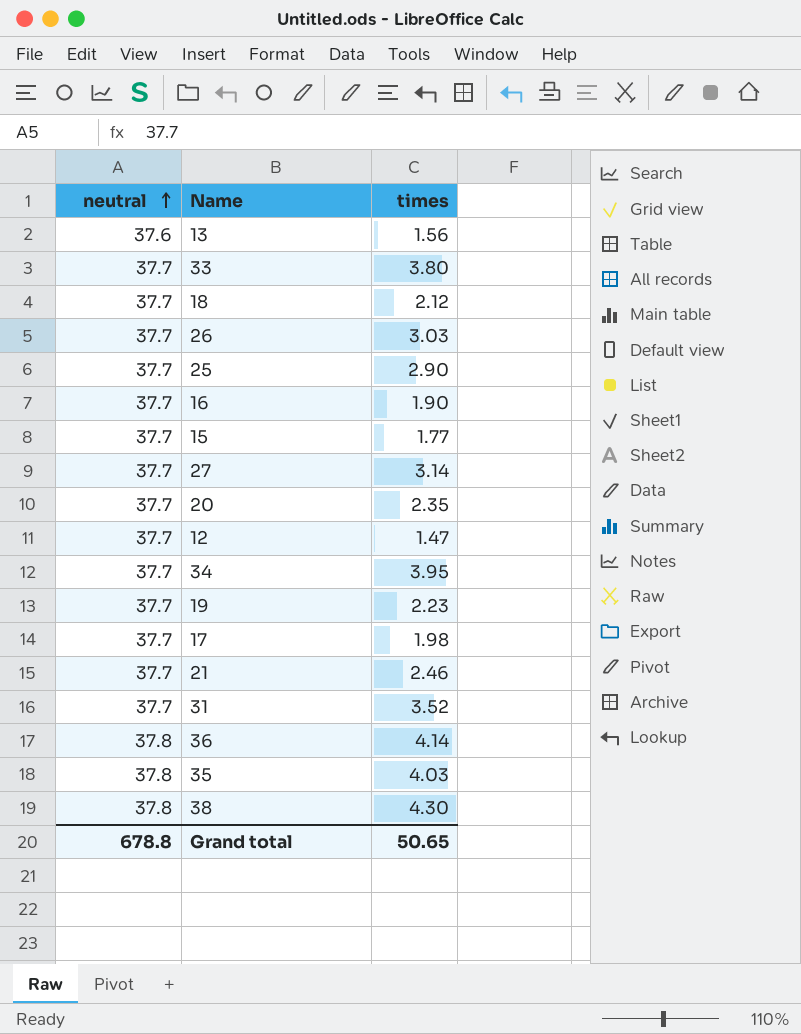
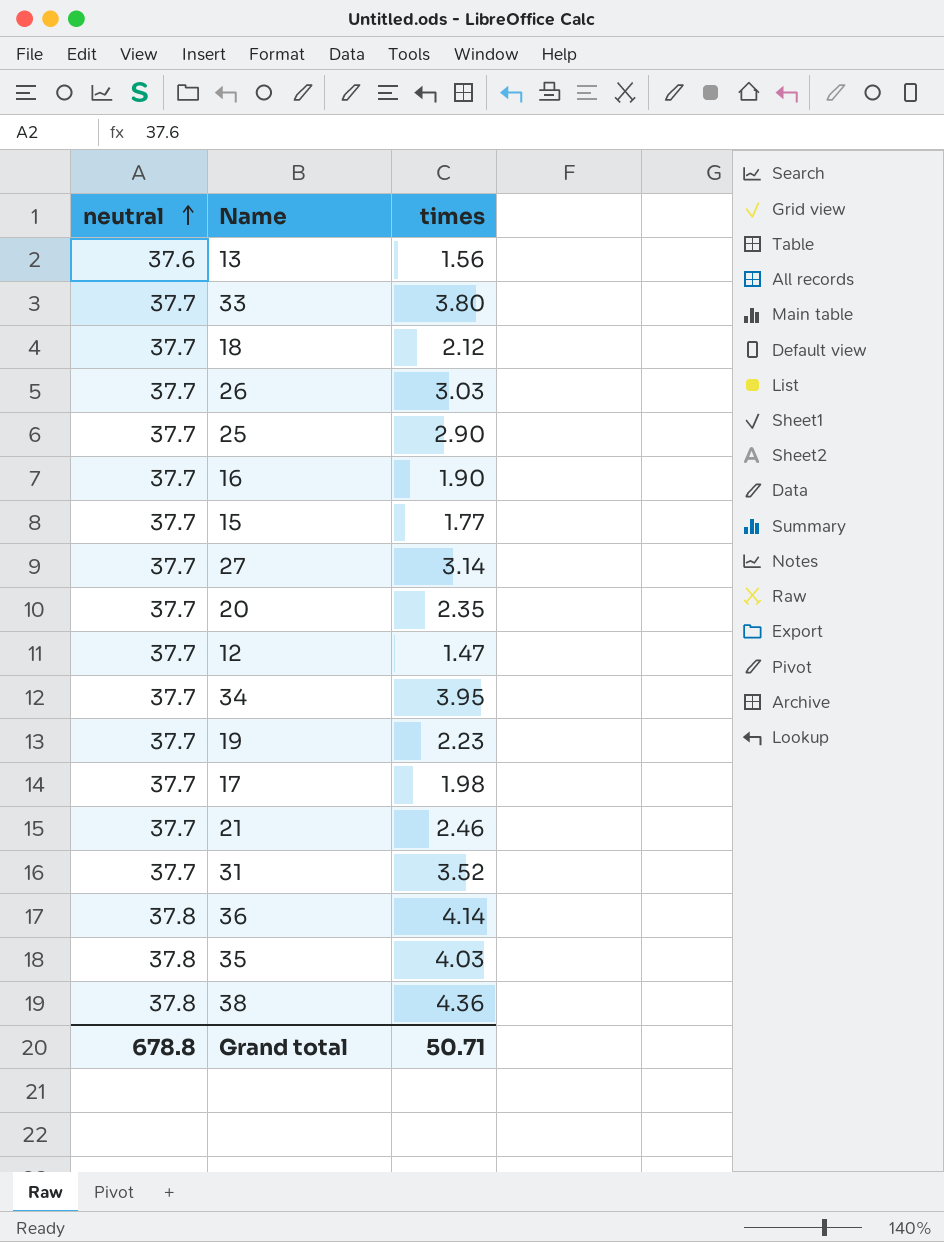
38 | times: 4.30 -> 4.36
Grand total | times: 50.65 -> 50.71

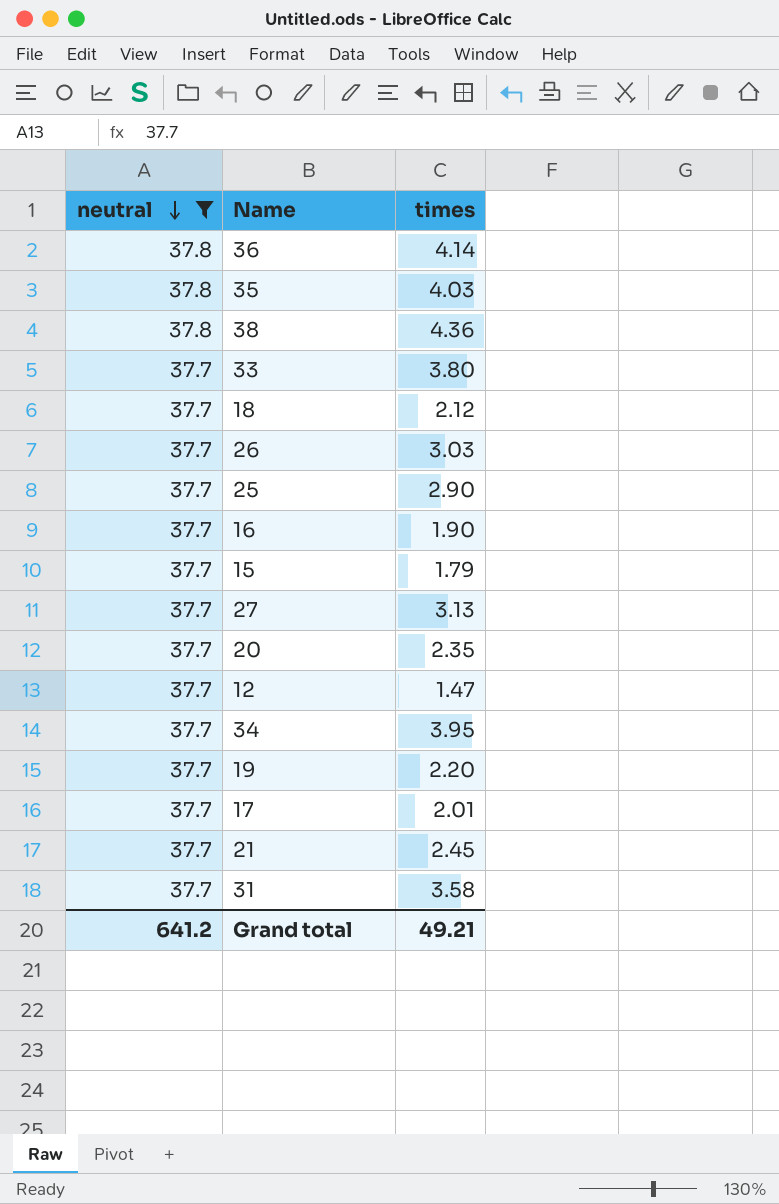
filter: none -> neutral != 37.6
row order: neutral ascending -> neutral descending
15 | times: 1.77 -> 1.79
27 | times: 3.14 -> 3.13
19 | times: 2.23 -> 2.20
17 | times: 1.98 -> 2.01
21 | times: 2.46 -> 2.45
31 | times: 3.52 -> 3.58
Grand total | neutral: 678.8 -> 641.2
Grand total | times: 50.71 -> 49.21

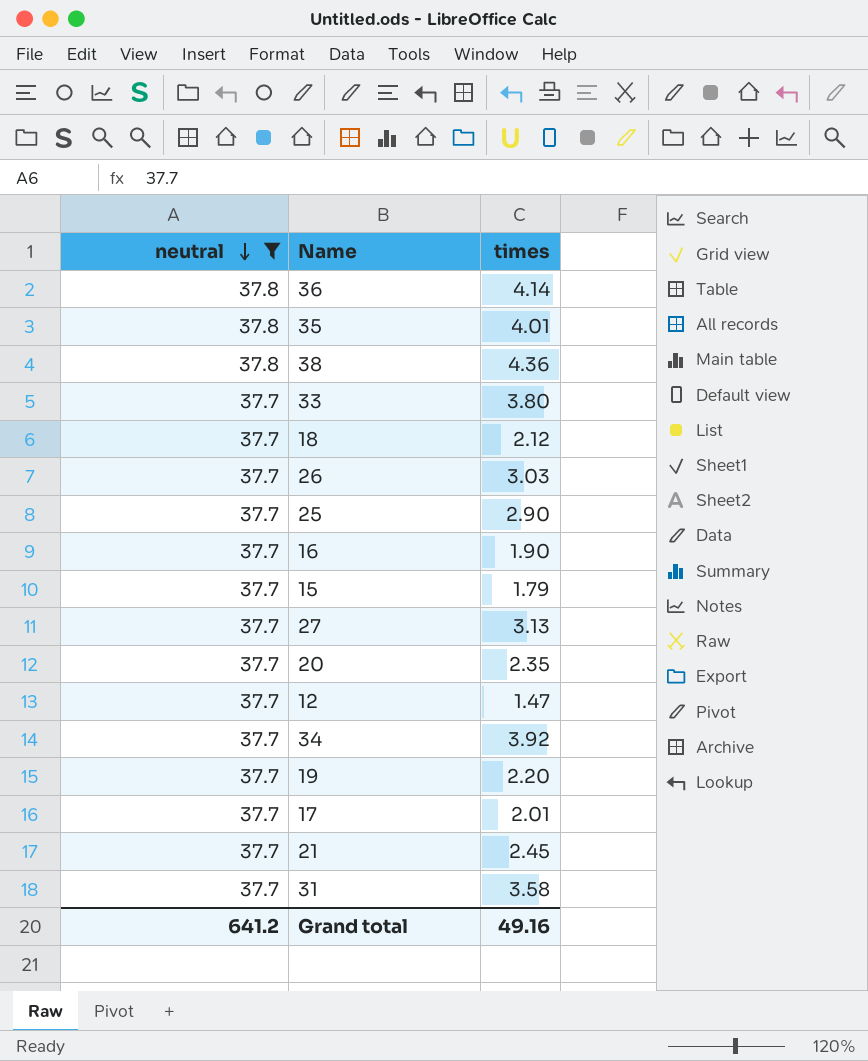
35 | times: 4.03 -> 4.01
34 | times: 3.95 -> 3.92
Grand total | times: 49.21 -> 49.16

